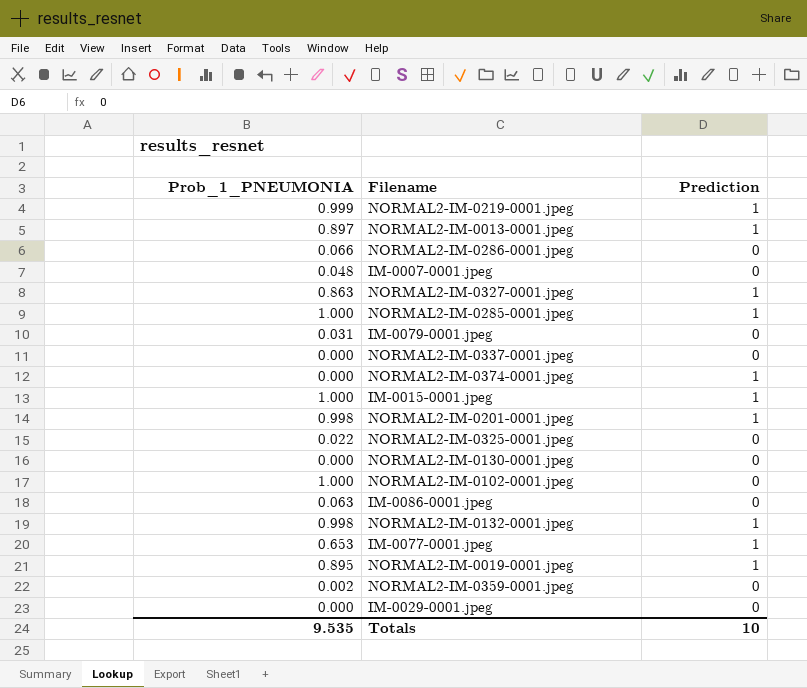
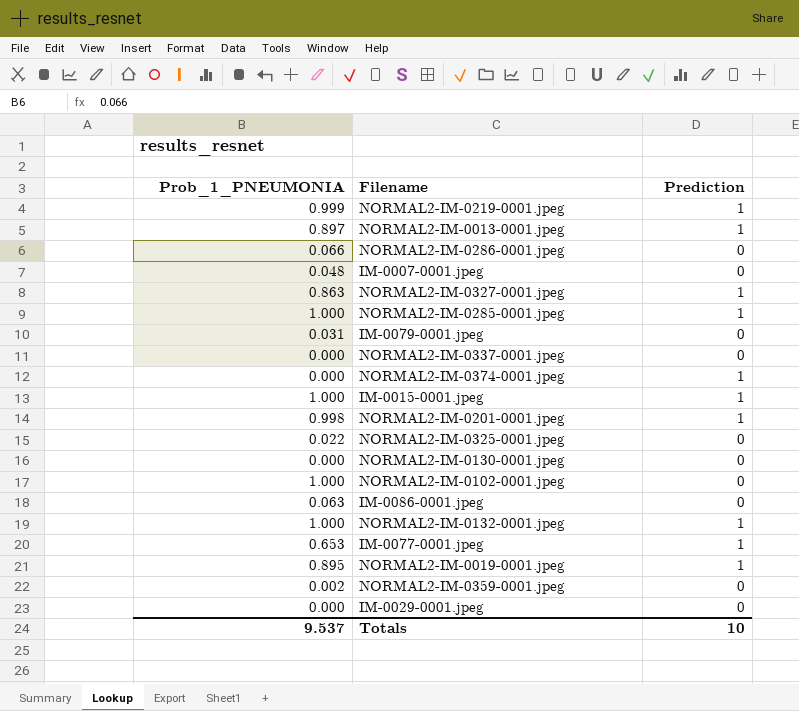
NORMAL2-IM-0132-0001.jpeg | Prob_1_PNEUMONIA: 0.998 -> 1.000
Totals | Prob_1_PNEUMONIA: 9.535 -> 9.537

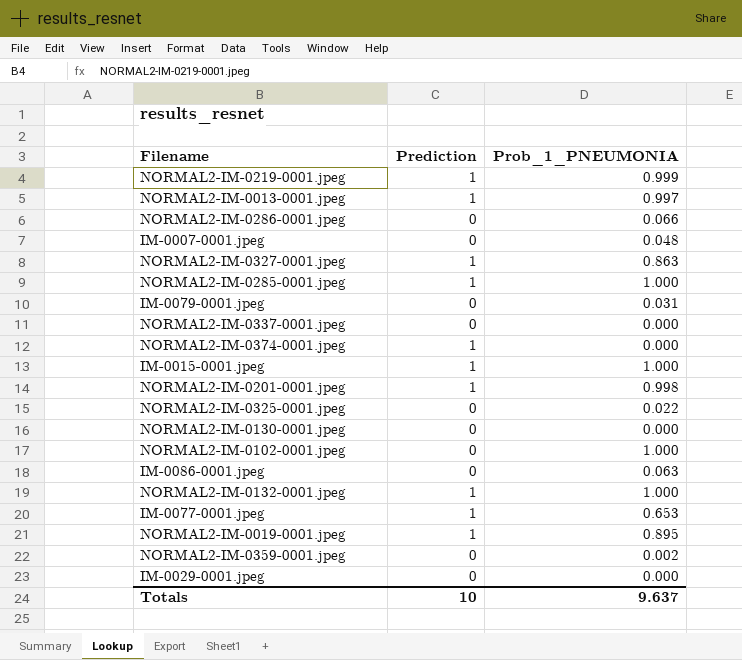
column Prob_1_PNEUMONIA | position: 1 -> 3
NORMAL2-IM-0013-0001.jpeg | Prob_1_PNEUMONIA: 0.897 -> 0.997
Totals | Prob_1_PNEUMONIA: 9.537 -> 9.637

